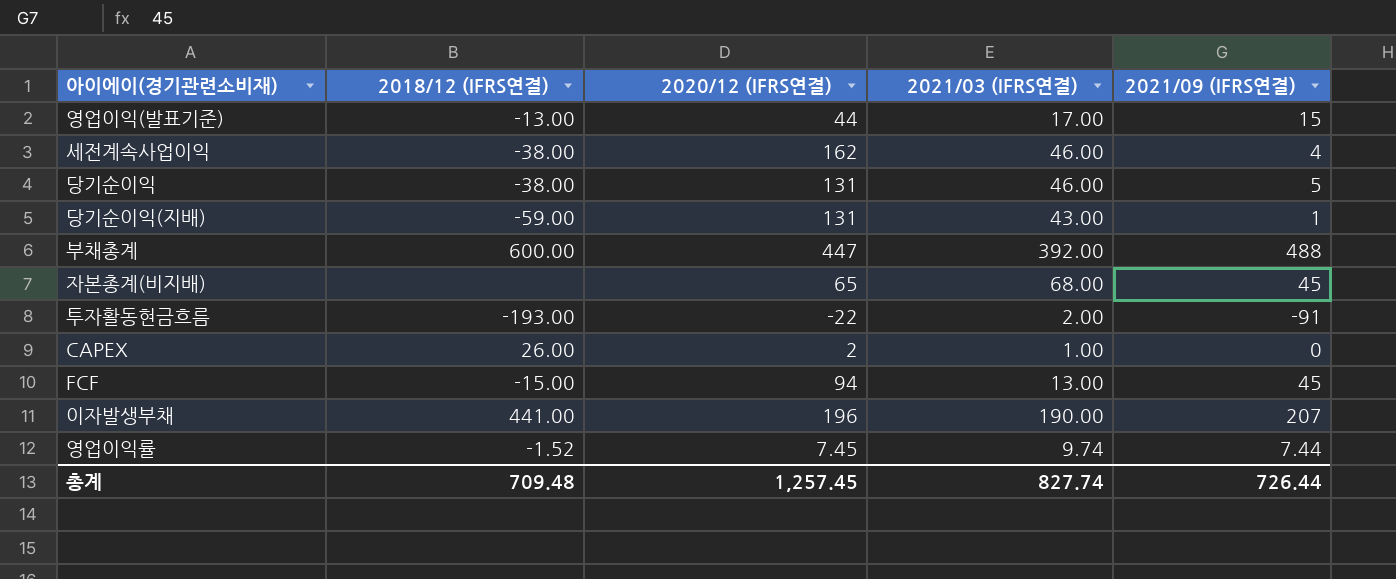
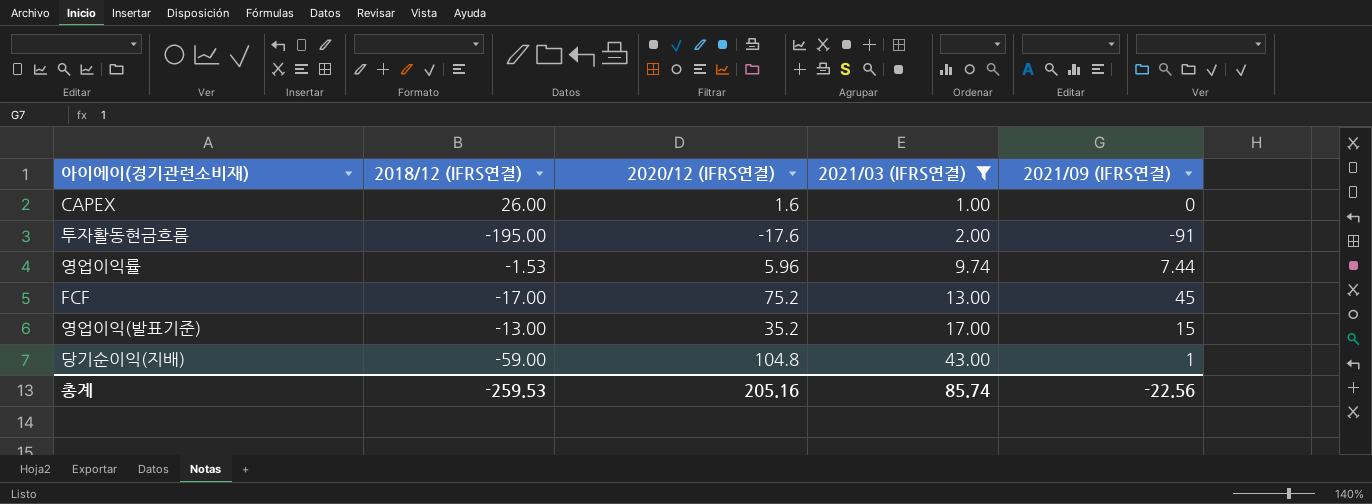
filter: none -> 2021/03 (IFRS연결) <= 43.00
row order: none -> 2021/03 (IFRS연결) ascending
CAPEX | 2020/12 (IFRS연결): 2 -> 1.6
투자활동현금흐름 | 2018/12 (IFRS연결): -193.00 -> -195.00
투자활동현금흐름 | 2020/12 (IFRS연결): -22 -> -17.6
영업이익률 | 2018/12 (IFRS연결): -1.52 -> -1.53
영업이익률 | 2020/12 (IFRS연결): 7.45 -> 5.96
FCF | 2018/12 (IFRS연결): -15.00 -> -17.00
FCF | 2020/12 (IFRS연결): 94 -> 75.2
영업이익(발표기준) | 2020/12 (IFRS연결): 44 -> 35.2
당기순이익(지배) | 2020/12 (IFRS연결): 131 -> 104.8
총계 | 2018/12 (IFRS연결): 709.48 -> -259.53
총계 | 2020/12 (IFRS연결): 1,257.45 -> 205.16
총계 | 2021/03 (IFRS연결): 827.74 -> 85.74
총계 | 2021/09 (IFRS연결): 726.44 -> -22.56

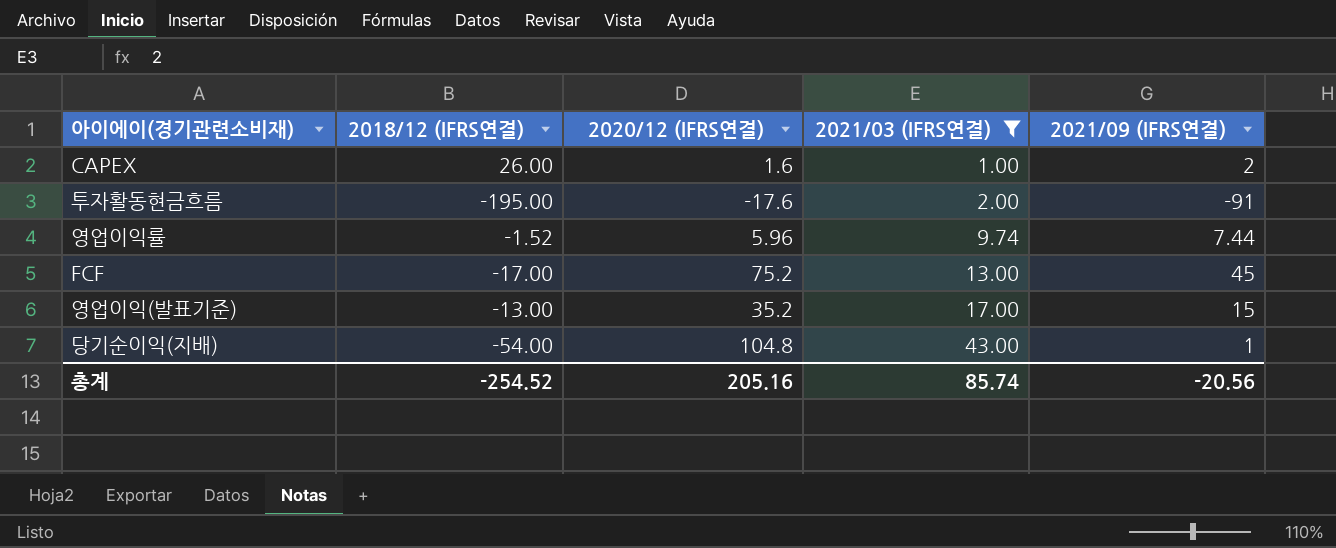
CAPEX | 2021/09 (IFRS연결): 0 -> 2
영업이익률 | 2018/12 (IFRS연결): -1.53 -> -1.52
당기순이익(지배) | 2018/12 (IFRS연결): -59.00 -> -54.00
총계 | 2018/12 (IFRS연결): -259.53 -> -254.52
총계 | 2021/09 (IFRS연결): -22.56 -> -20.56

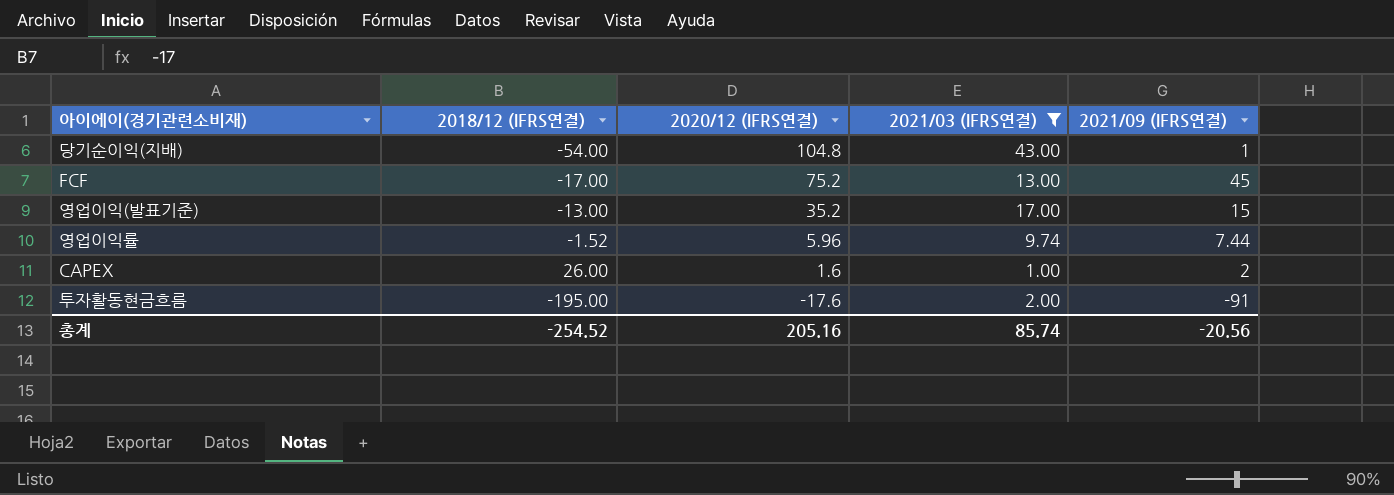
row order: 2021/03 (IFRS연결) ascending -> 2020/12 (IFRS연결) descending

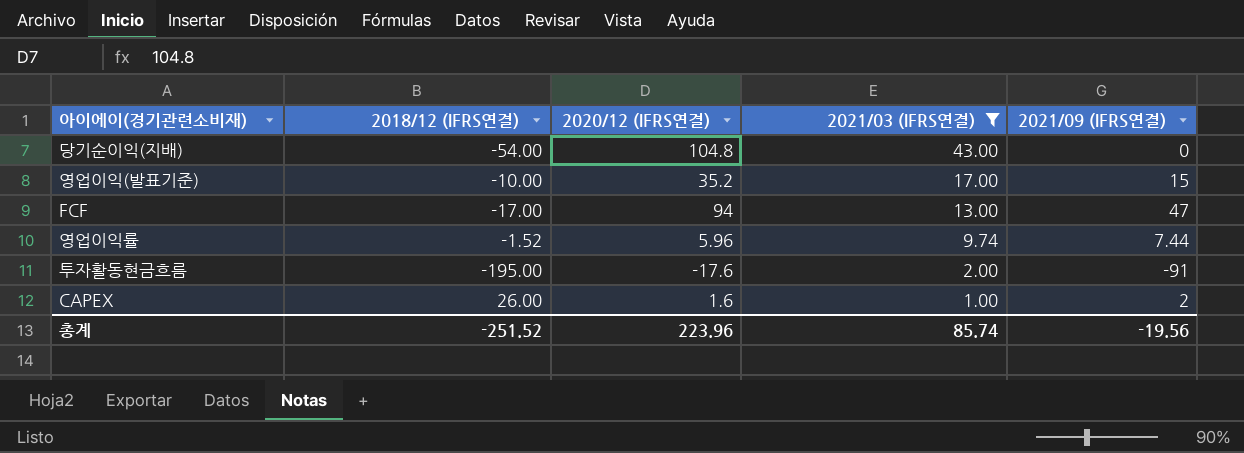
row order: 2020/12 (IFRS연결) descending -> 2021/03 (IFRS연결) descending
당기순이익(지배) | 2021/09 (IFRS연결): 1 -> 0
영업이익(발표기준) | 2018/12 (IFRS연결): -13.00 -> -10.00
FCF | 2020/12 (IFRS연결): 75.2 -> 94
FCF | 2021/09 (IFRS연결): 45 -> 47
총계 | 2018/12 (IFRS연결): -254.52 -> -251.52
총계 | 2020/12 (IFRS연결): 205.16 -> 223.96
총계 | 2021/09 (IFRS연결): -20.56 -> -19.56

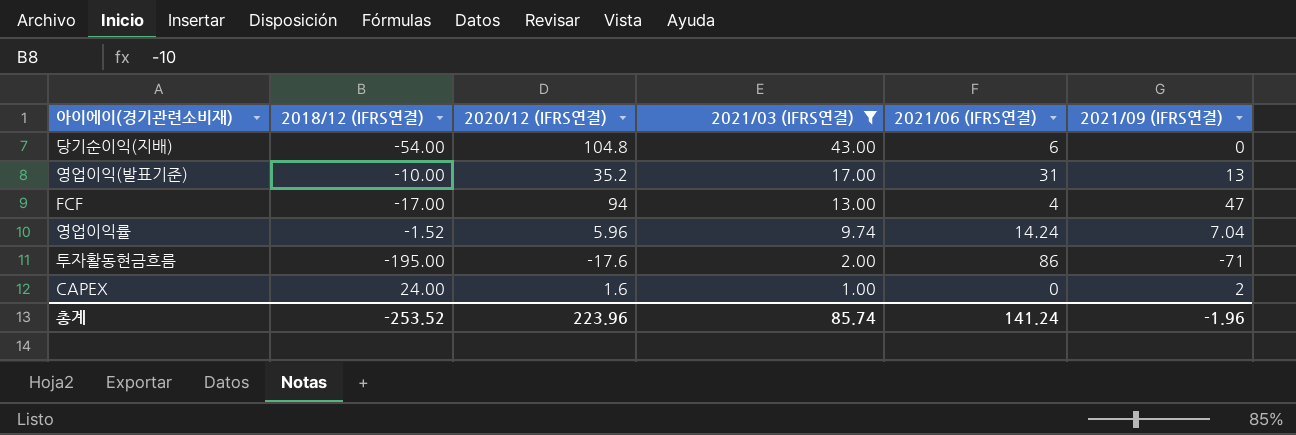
column 2021/06 (IFRS연결) | position: none -> 5
영업이익(발표기준) | 2021/09 (IFRS연결): 15 -> 13
영업이익률 | 2021/09 (IFRS연결): 7.44 -> 7.04
투자활동현금흐름 | 2021/09 (IFRS연결): -91 -> -71
CAPEX | 2018/12 (IFRS연결): 26.00 -> 24.00
총계 | 2018/12 (IFRS연결): -251.52 -> -253.52
총계 | 2021/09 (IFRS연결): -19.56 -> -1.96

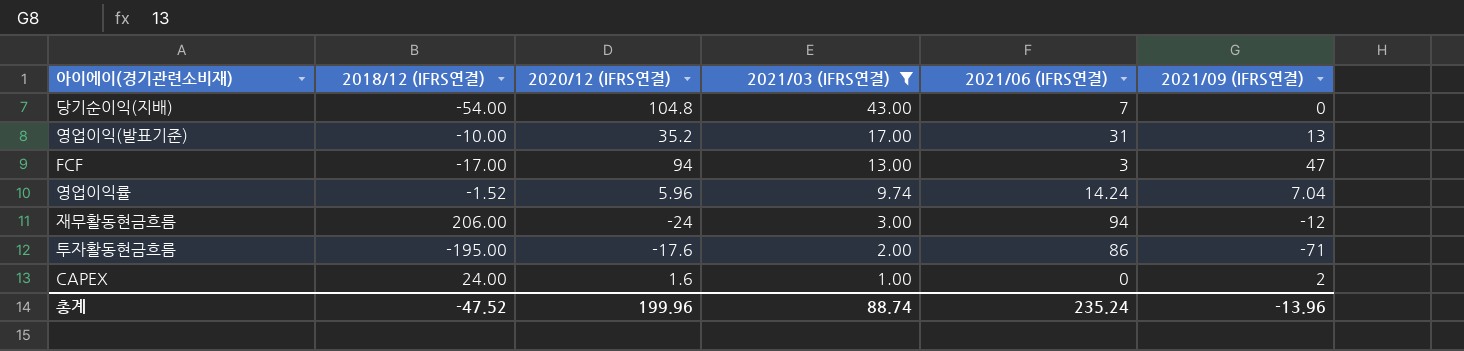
당기순이익(지배) | 2021/06 (IFRS연결): 6 -> 7
FCF | 2021/06 (IFRS연결): 4 -> 3
row 재무활동현금흐름: none -> 206.00 | -24 | 3.00 | 94 | -12
총계 | 2018/12 (IFRS연결): -253.52 -> -47.52
총계 | 2020/12 (IFRS연결): 223.96 -> 199.96
총계 | 2021/03 (IFRS연결): 85.74 -> 88.74
총계 | 2021/06 (IFRS연결): 141.24 -> 235.24
총계 | 2021/09 (IFRS연결): -1.96 -> -13.96

